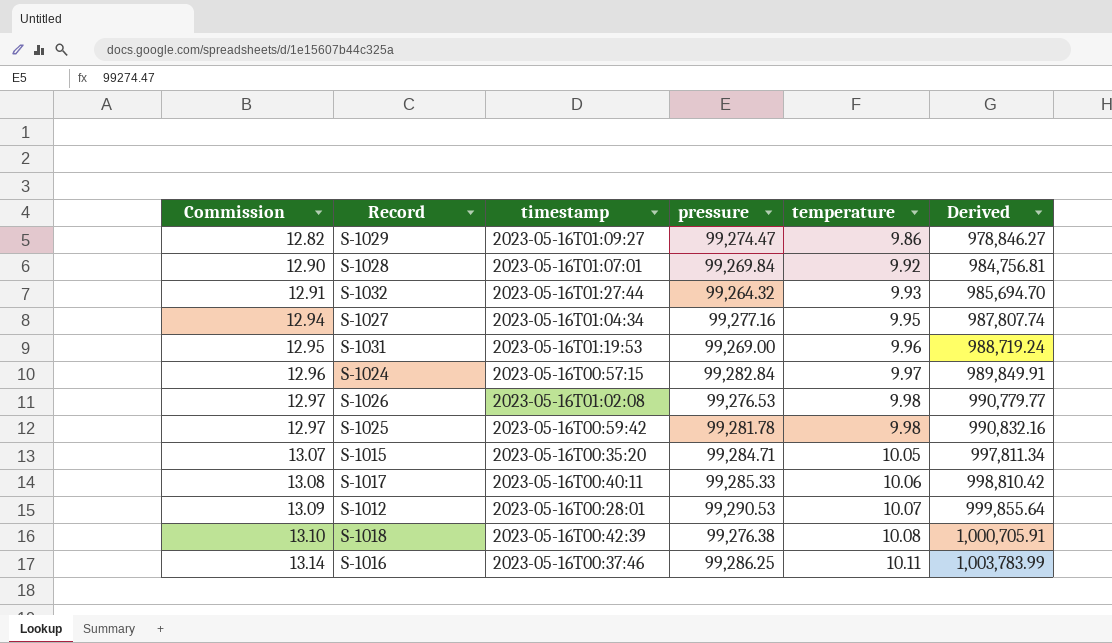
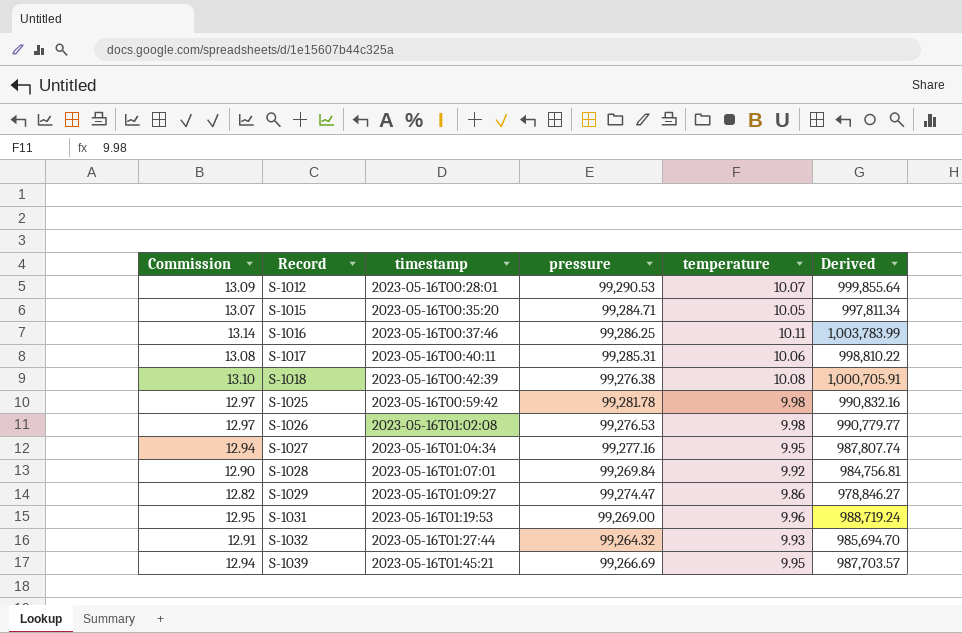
row order: Commission ascending -> Record ascending
row S-1024: 12.96 | 2023-05-16T00:57:15 | 99,282.84 | 9.97 | 989,849.91 -> none
S-1017 | pressure: 99,285.33 -> 99,285.31
S-1017 | Derived: 998,810.42 -> 998,810.22
row S-1039: none -> 12.94 | 2023-05-16T01:45:21 | 99,266.69 | 9.95 | 987,703.57

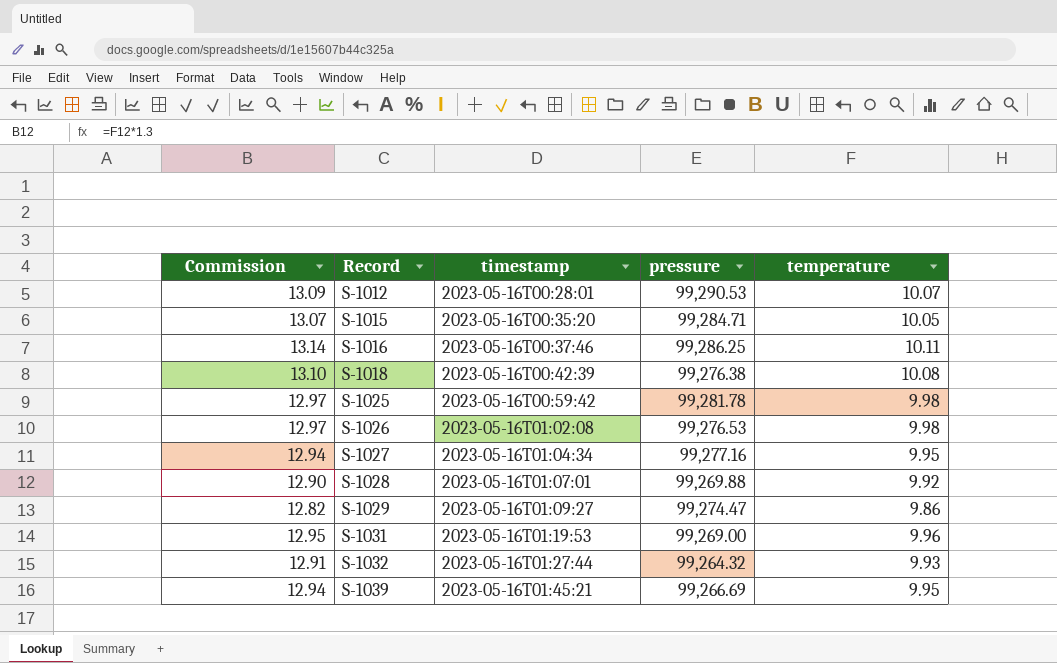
column Derived | formula: [pressure] * [temperature] -> none
row S-1017: 13.08 | 2023-05-16T00:40:11 | 99,285.31 | 10.06 | 998,810.22 -> none
S-1028 | pressure: 99,269.84 -> 99,269.88

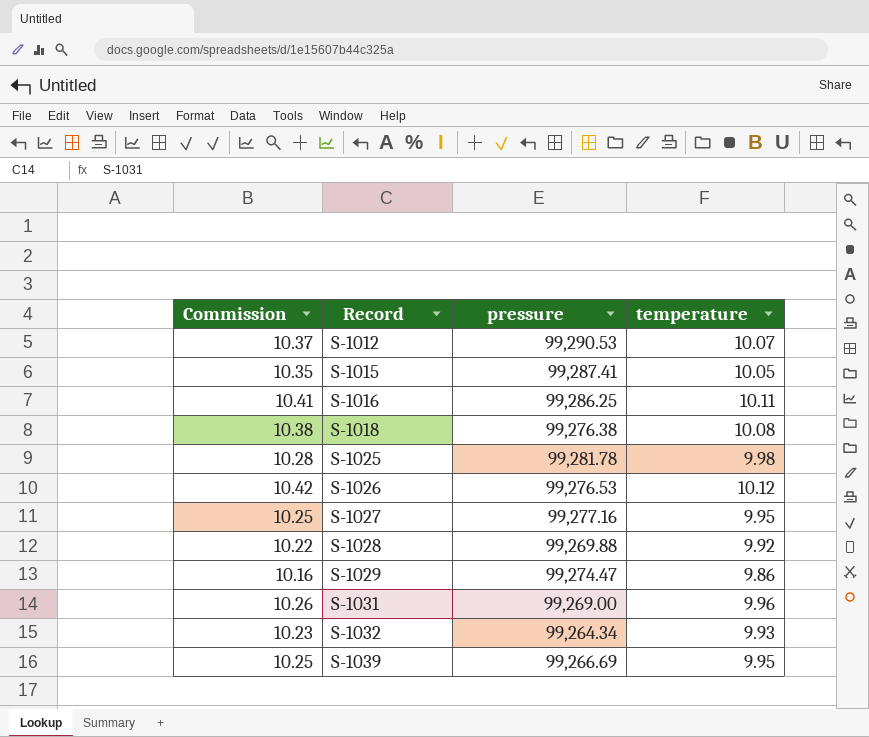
column timestamp | position: 3 -> none
column Commission | formula: [temperature] * 1.3 -> [temperature] * 1.03
S-1015 | pressure: 99,284.71 -> 99,287.41
S-1026 | temperature: 9.98 -> 10.12
S-1032 | pressure: 99,264.32 -> 99,264.34

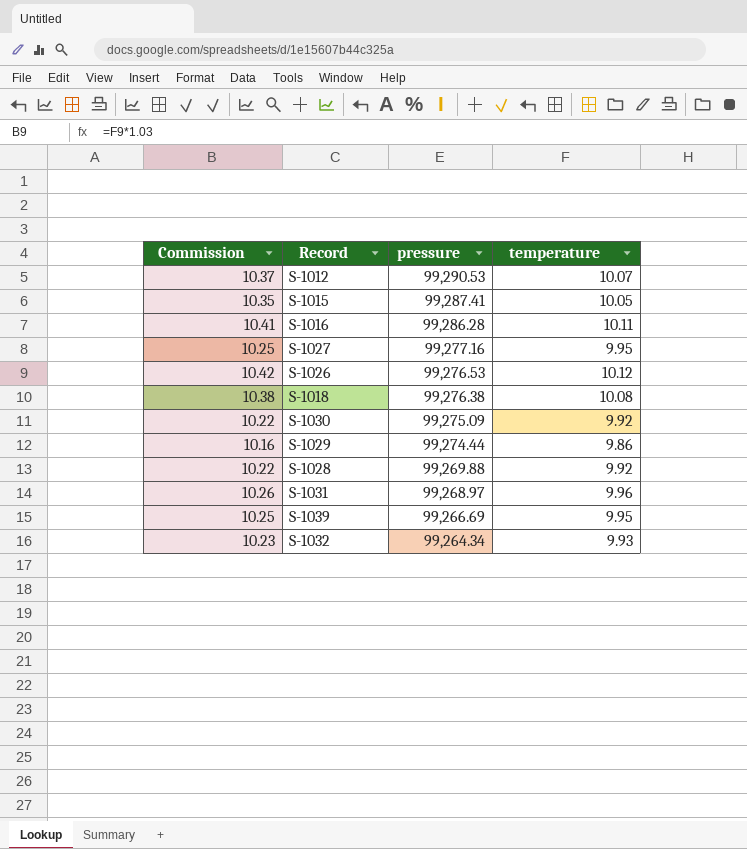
row order: Record ascending -> pressure descending
row S-1025: 10.28 | 99,281.78 | 9.98 -> none
S-1016 | pressure: 99,286.25 -> 99,286.28
row S-1030: none -> 10.22 | 99,275.09 | 9.92
S-1029 | pressure: 99,274.47 -> 99,274.44
S-1031 | pressure: 99,269.00 -> 99,268.97

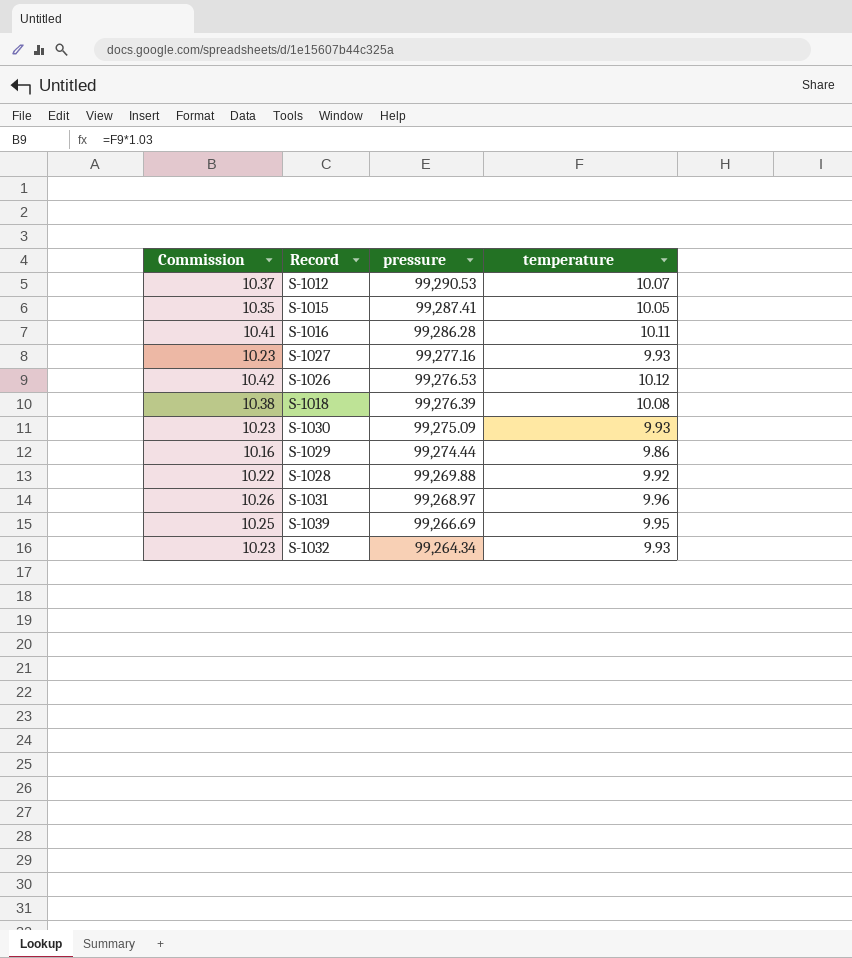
S-1027 | Commission: 10.25 -> 10.23
S-1027 | temperature: 9.95 -> 9.93
S-1018 | pressure: 99,276.38 -> 99,276.39
S-1030 | Commission: 10.22 -> 10.23
S-1030 | temperature: 9.92 -> 9.93

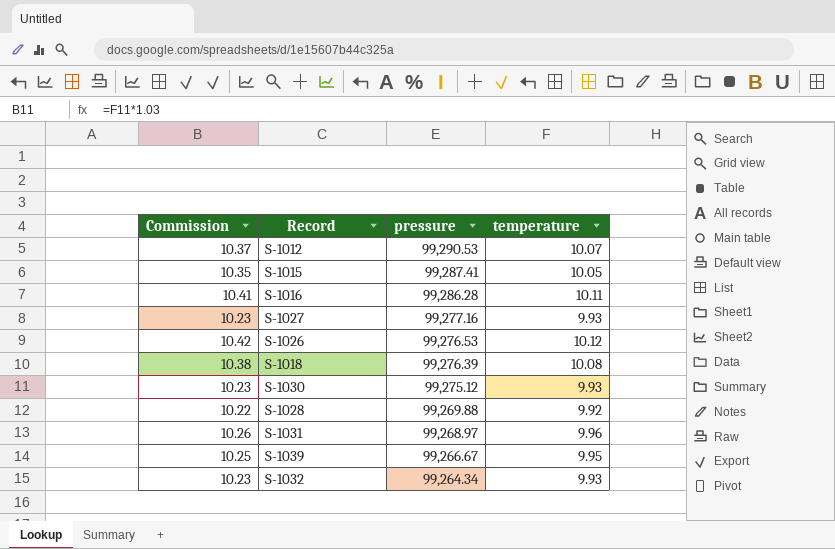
row S-1029: 10.16 | 99,274.44 | 9.86 -> none
S-1030 | pressure: 99,275.09 -> 99,275.12
S-1039 | pressure: 99,266.69 -> 99,266.67

